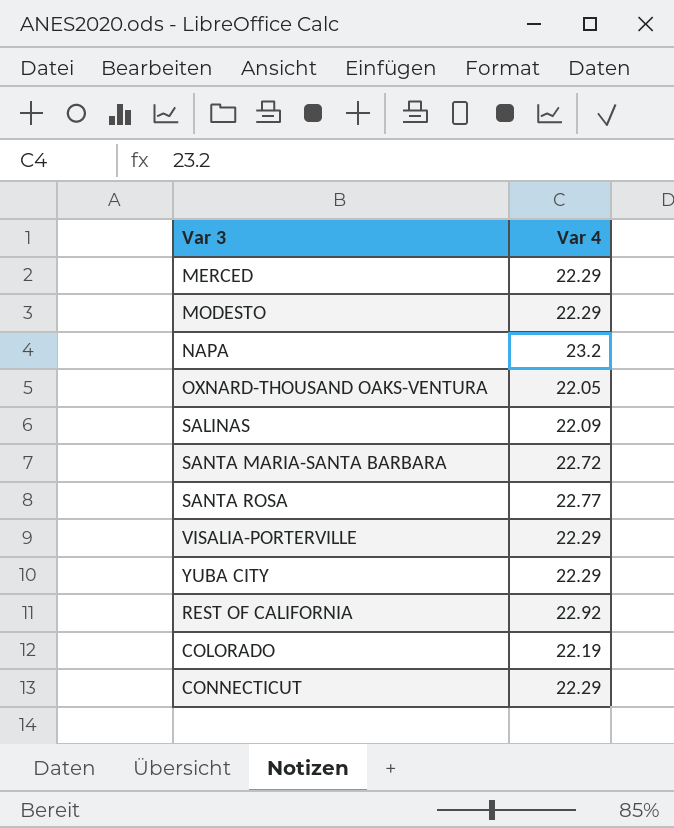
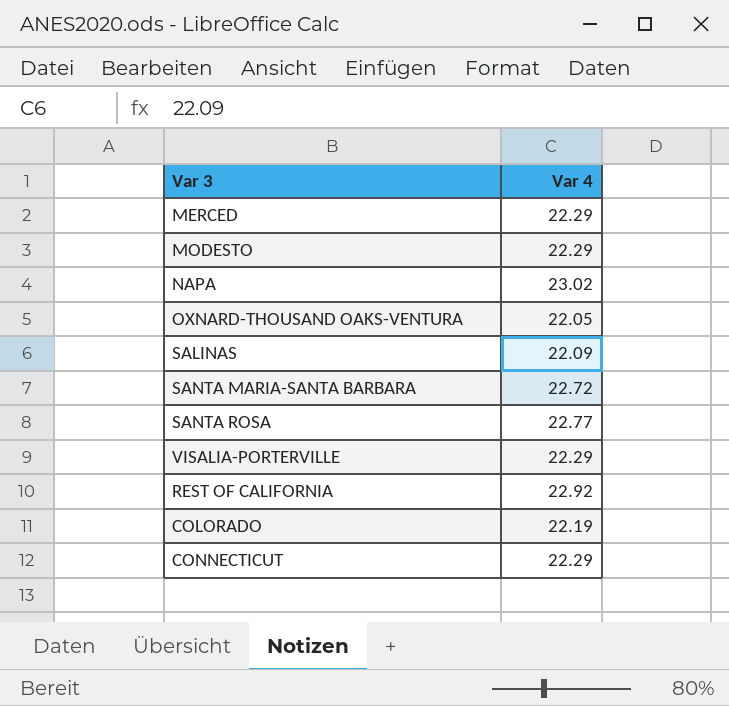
row YUBA CITY: 22.29 -> none
NAPA | Var 4: 23.2 -> 23.02

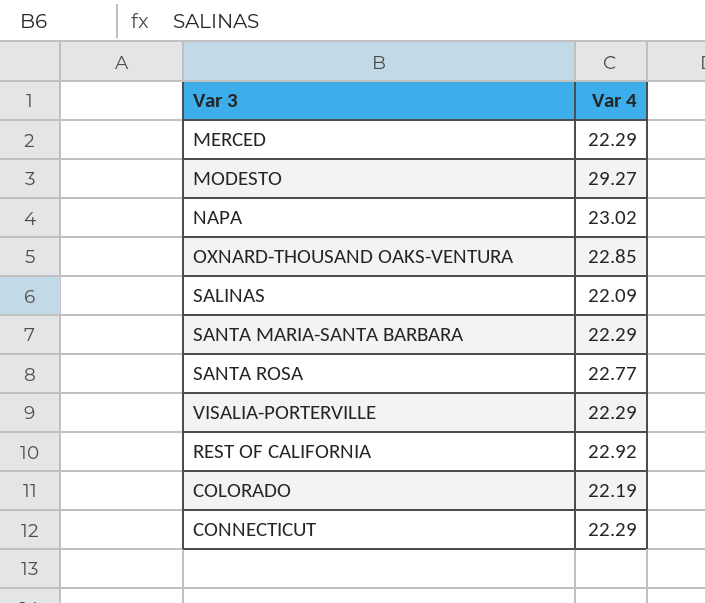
MODESTO | Var 4: 22.29 -> 29.27
OXNARD-THOUSAND OAKS-VENTURA | Var 4: 22.05 -> 22.85
SANTA MARIA-SANTA BARBARA | Var 4: 22.72 -> 22.29

